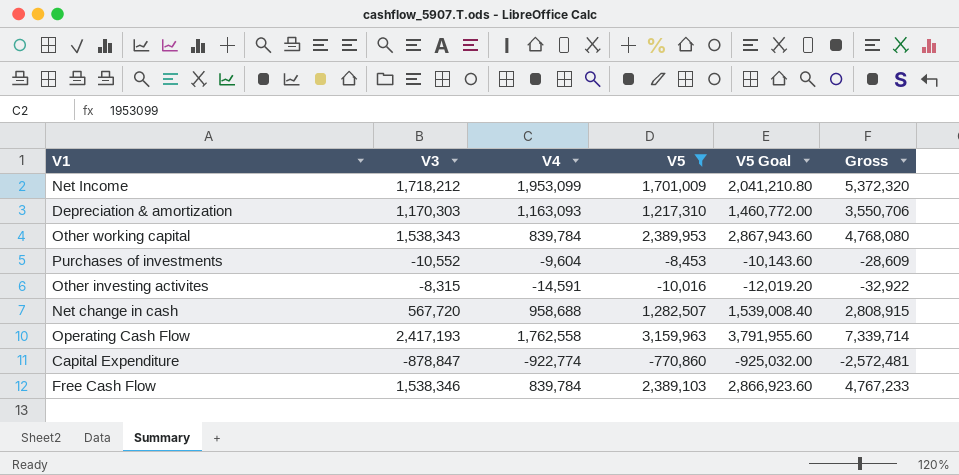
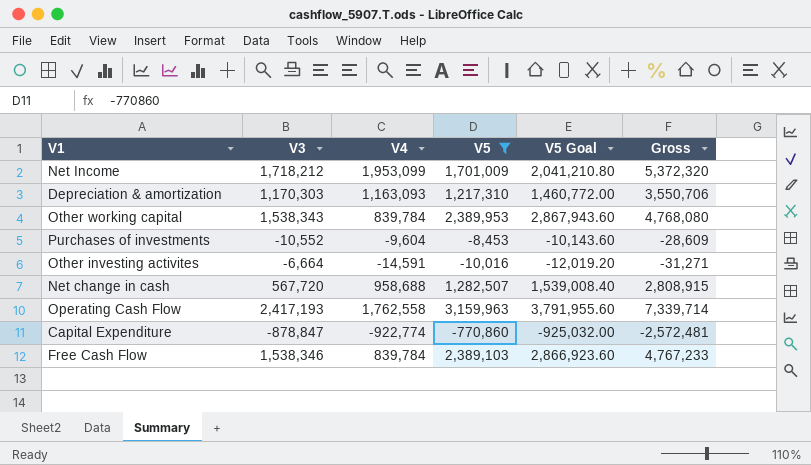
Other investing activites | V3: -8,315 -> -6,664
Other investing activites | Gross: -32,922 -> -31,271

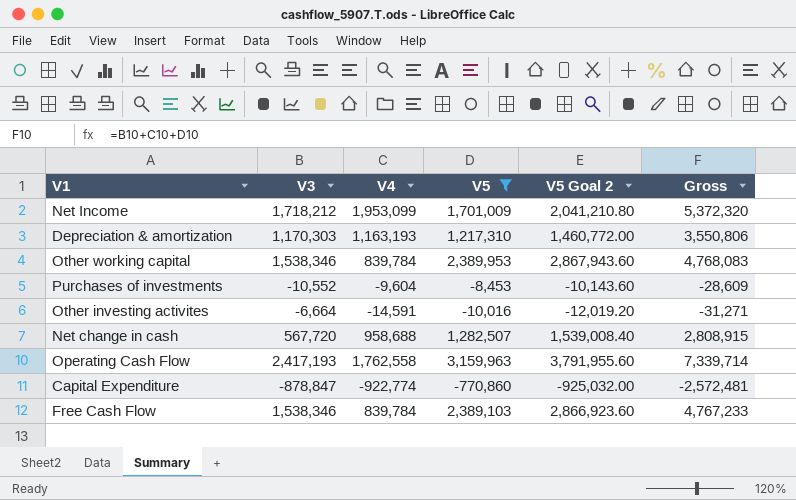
column name: V5 Goal -> V5 Goal 2
Depreciation & amortization | V4: 1,163,093 -> 1,163,193
Depreciation & amortization | Gross: 3,550,706 -> 3,550,806
Other working capital | V3: 1,538,343 -> 1,538,346
Other working capital | Gross: 4,768,080 -> 4,768,083

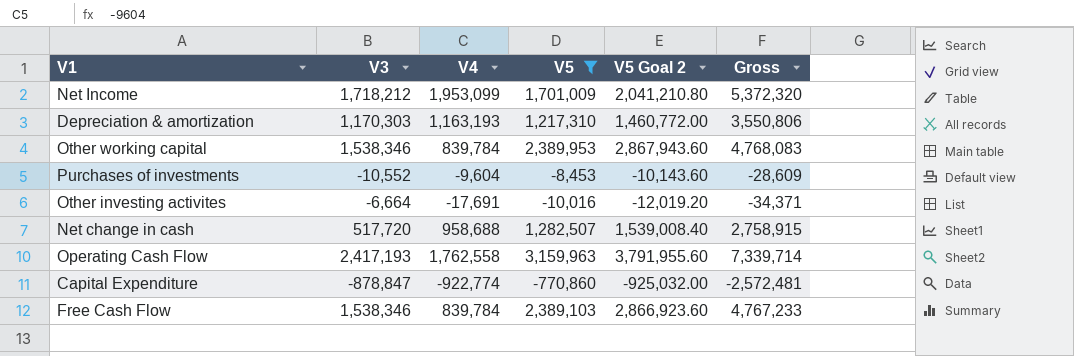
Other investing activites | V4: -14,591 -> -17,691
Other investing activites | Gross: -31,271 -> -34,371
Net change in cash | V3: 567,720 -> 517,720
Net change in cash | Gross: 2,808,915 -> 2,758,915

